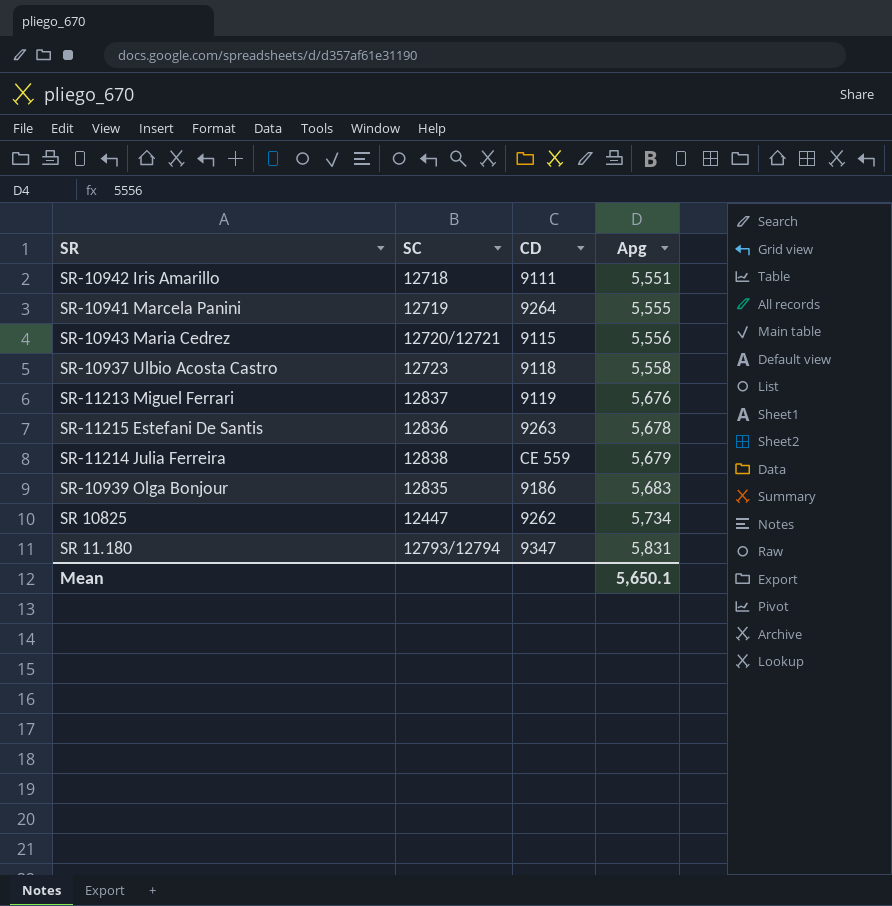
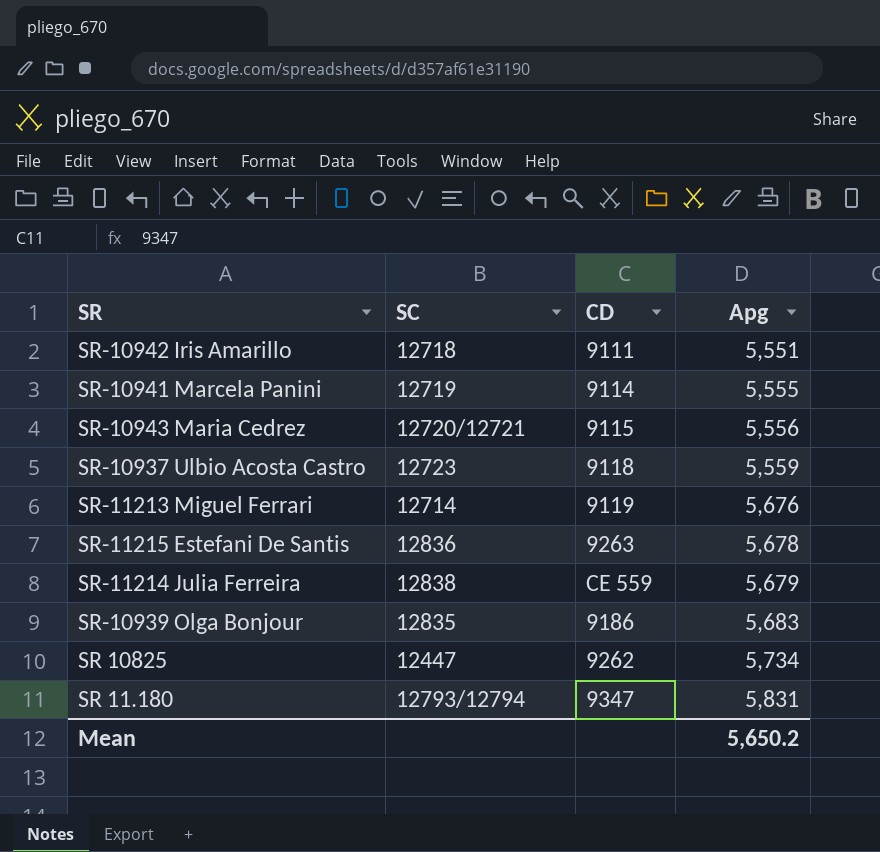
SR-10941 Marcela Panini | CD: 9264 -> 9114
SR-10937 Ulbio Acosta Castro | Apg: 5,558 -> 5,559
SR-11213 Miguel Ferrari | SC: 12837 -> 12714
Mean | Apg: 5,650.1 -> 5,650.2

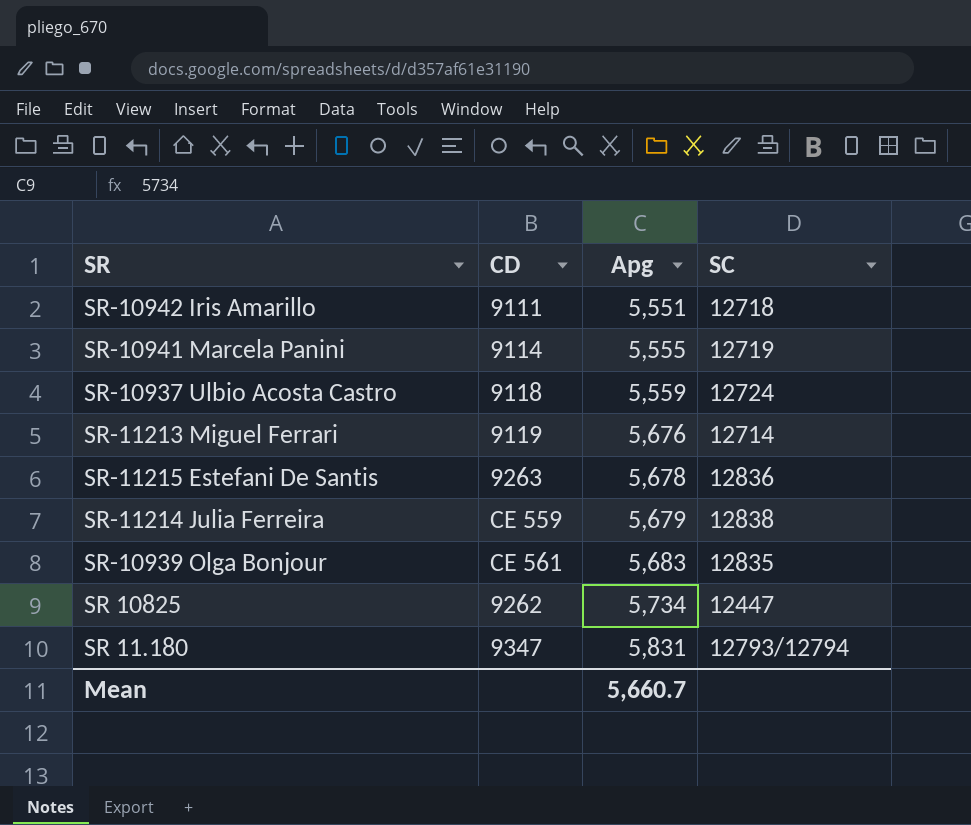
column SC | position: 2 -> 4
row SR-10943 Maria Cedrez: 12720/12721 | 9115 | 5,556 -> none
SR-10937 Ulbio Acosta Castro | SC: 12723 -> 12724
SR-10939 Olga Bonjour | CD: 9186 -> CE 561
Mean | Apg: 5,650.2 -> 5,660.7

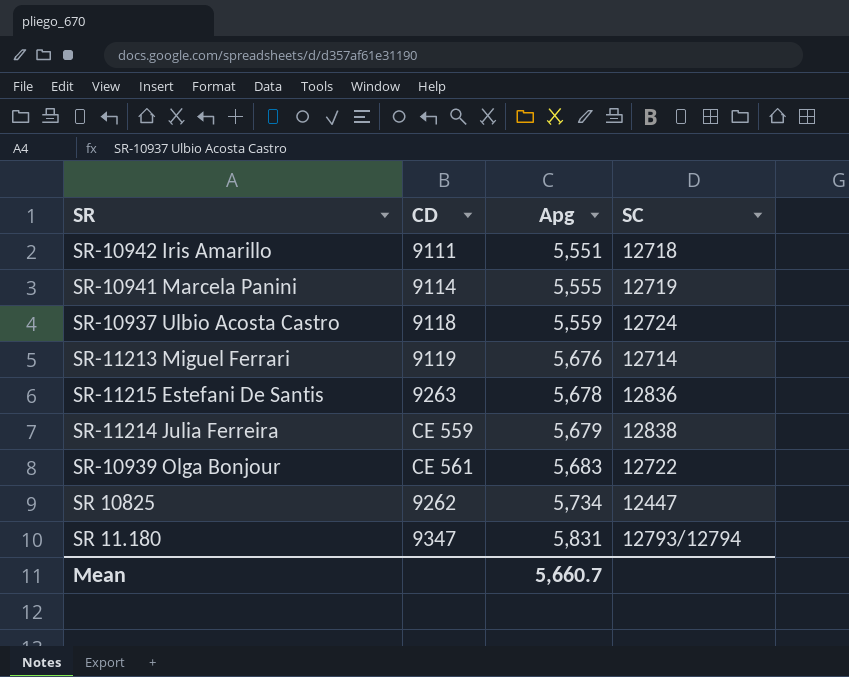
SR-10939 Olga Bonjour | SC: 12835 -> 12722

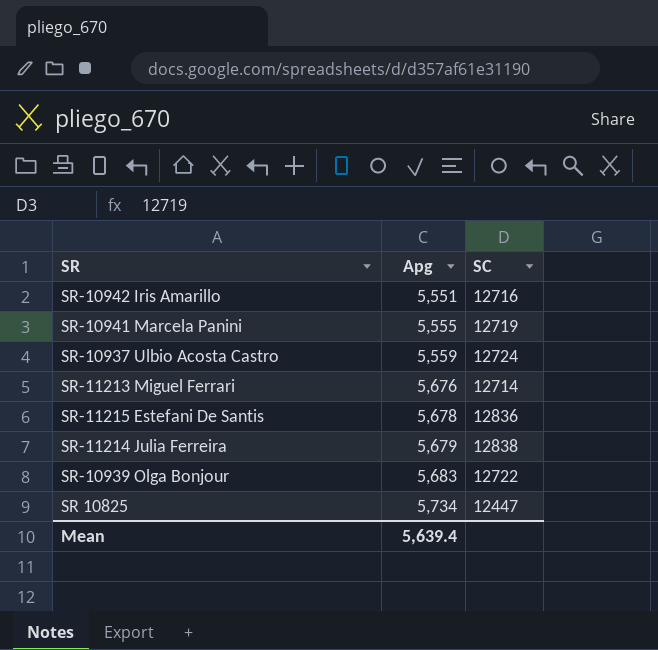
column CD | position: 2 -> none
row SR 11.180: 9347 | 5,831 | 12793/12794 -> none
SR-10942 Iris Amarillo | SC: 12718 -> 12716
Mean | Apg: 5,660.7 -> 5,639.4

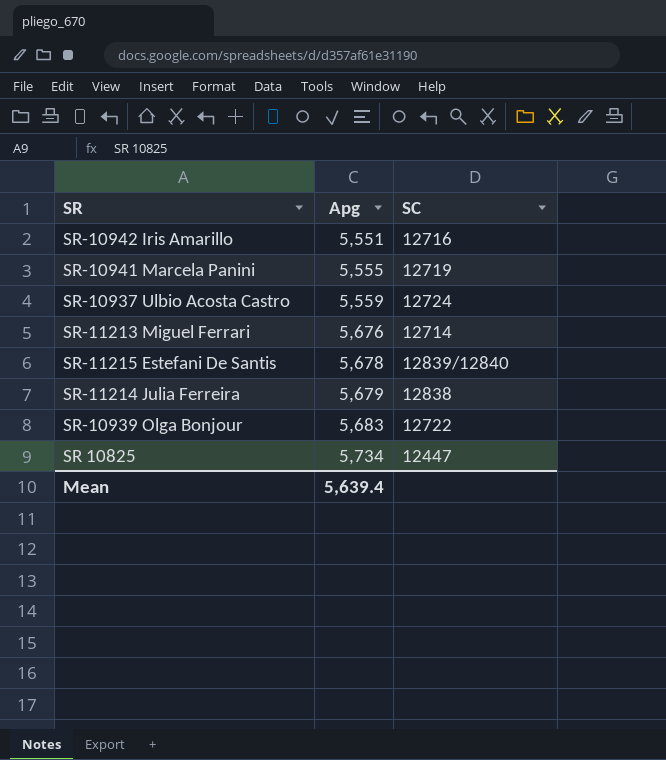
SR-11215 Estefani De Santis | SC: 12836 -> 12839/12840

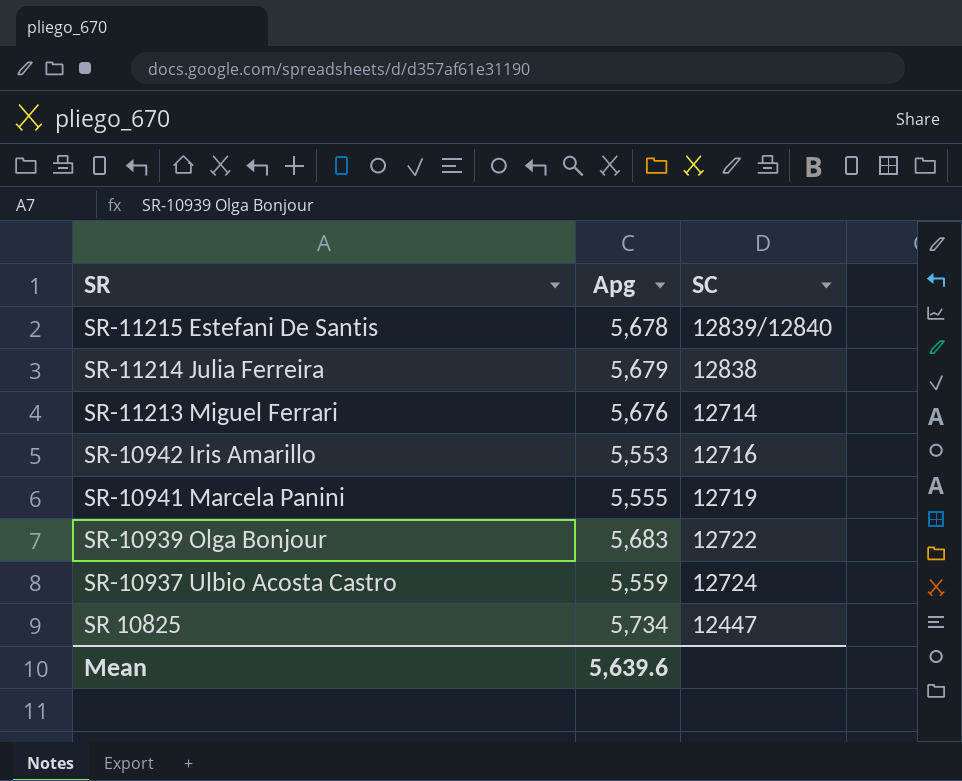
row order: Apg ascending -> SR descending
SR-10942 Iris Amarillo | Apg: 5,551 -> 5,553
Mean | Apg: 5,639.4 -> 5,639.6

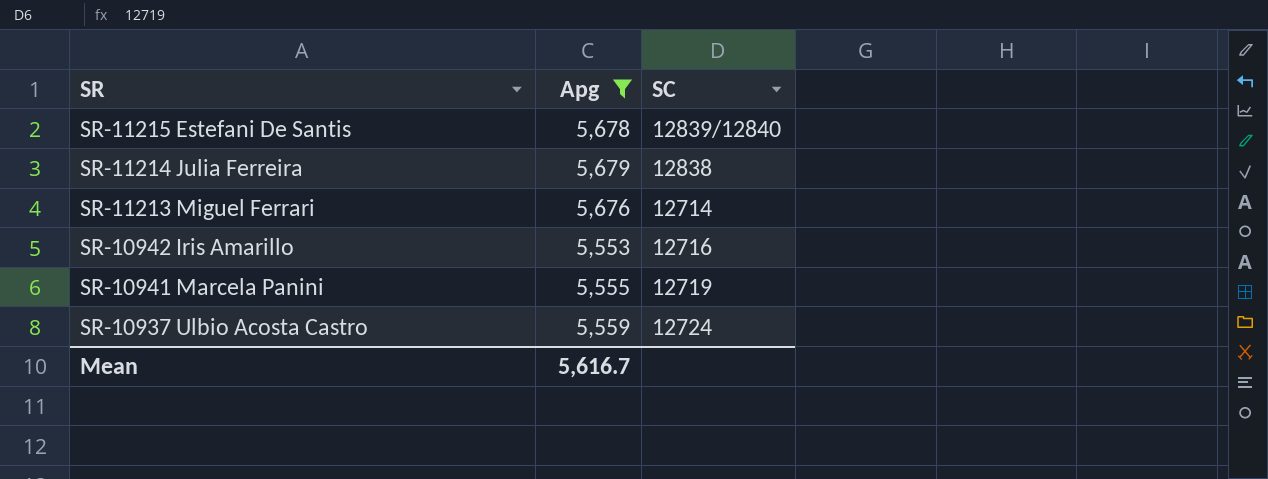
filter: none -> Apg <= 5,679
Mean | Apg: 5,639.6 -> 5,616.7

